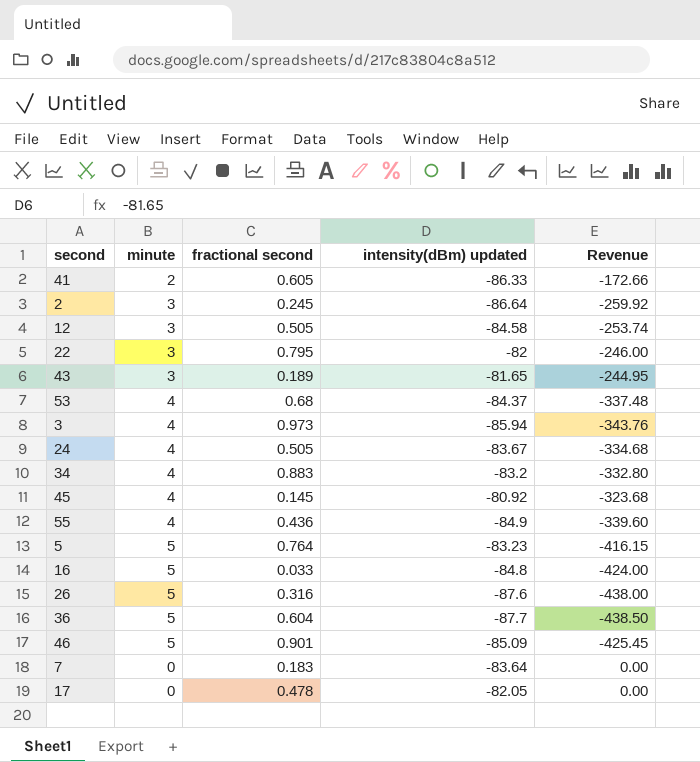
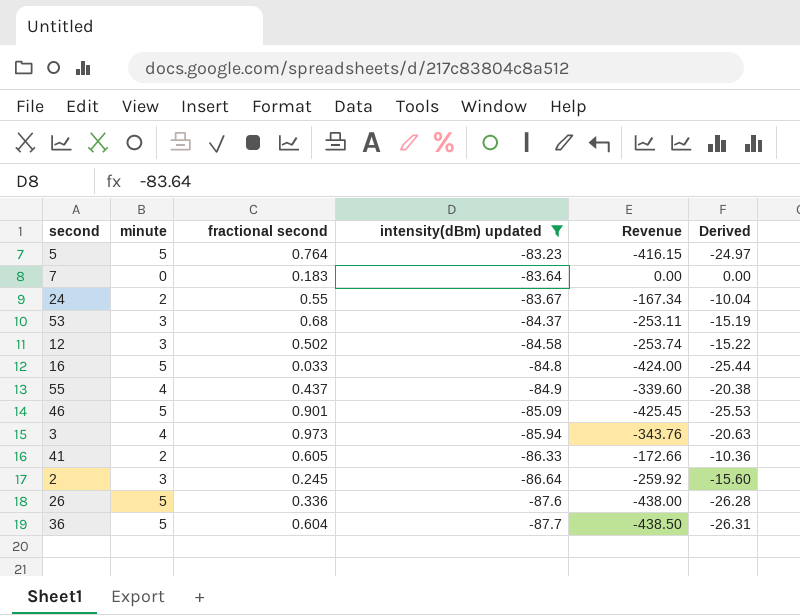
filter: none -> intensity(dBm) updated <= -83.23
row order: none -> intensity(dBm) updated descending
column Derived | formula: none -> [Revenue] * 0.06
24 | minute: 4 -> 2
24 | fractional second: 0.505 -> 0.55
24 | Revenue: -334.68 -> -167.34
53 | minute: 4 -> 3
53 | Revenue: -337.48 -> -253.11
12 | fractional second: 0.505 -> 0.502
55 | fractional second: 0.436 -> 0.437
26 | fractional second: 0.316 -> 0.336

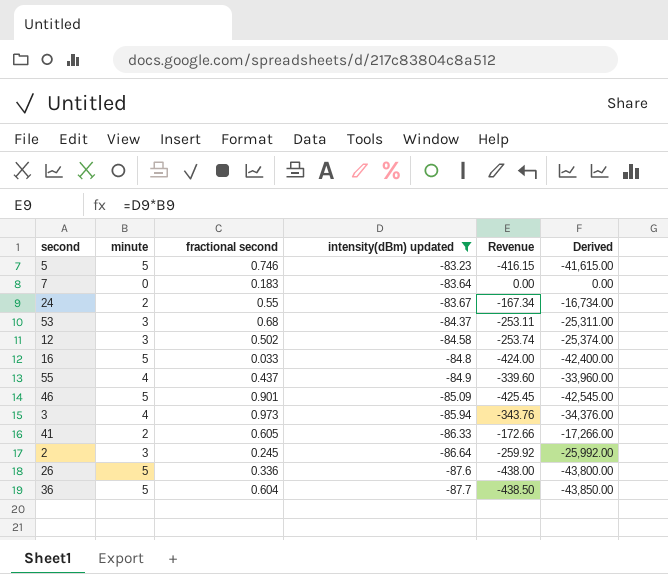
column Derived | formula: [Revenue] * 0.06 -> [Revenue] * 100
5 | fractional second: 0.764 -> 0.746

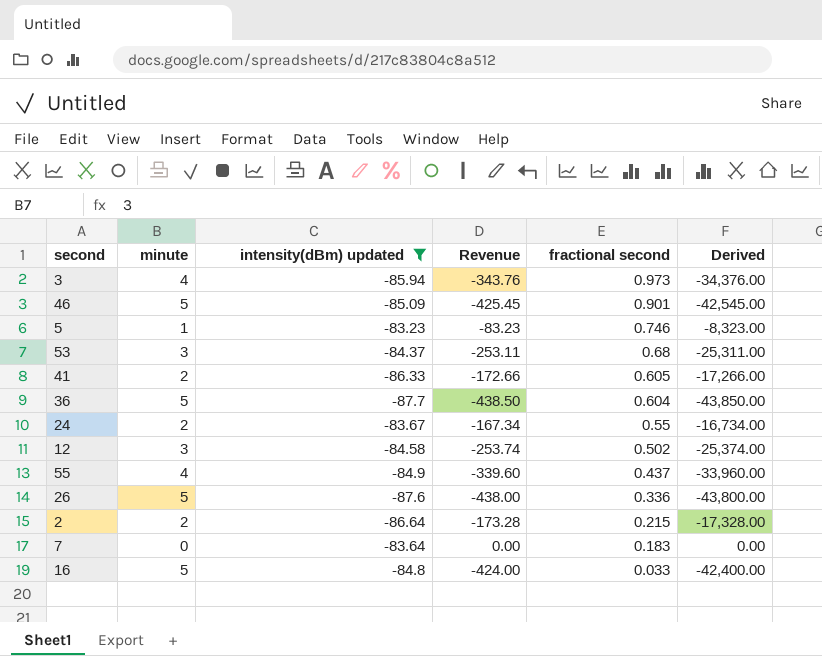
row order: intensity(dBm) updated descending -> fractional second descending
column fractional second | position: 3 -> 5
5 | minute: 5 -> 1
5 | Revenue: -416.15 -> -83.23
5 | Derived: -41,615.00 -> -8,323.00
2 | minute: 3 -> 2
2 | Revenue: -259.92 -> -173.28
2 | fractional second: 0.245 -> 0.215
2 | Derived: -25,992.00 -> -17,328.00

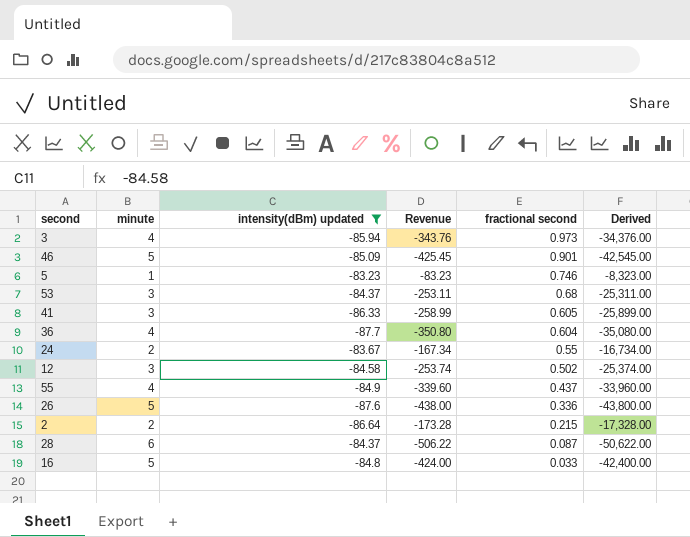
row 7: 0 | -83.64 | 0.00 | 0.183 | 0.00 -> none
41 | minute: 2 -> 3
41 | Revenue: -172.66 -> -258.99
41 | Derived: -17,266.00 -> -25,899.00
36 | minute: 5 -> 4
36 | Revenue: -438.50 -> -350.80
36 | Derived: -43,850.00 -> -35,080.00
row 28: none -> 6 | -84.37 | -506.22 | 0.087 | -50,622.00

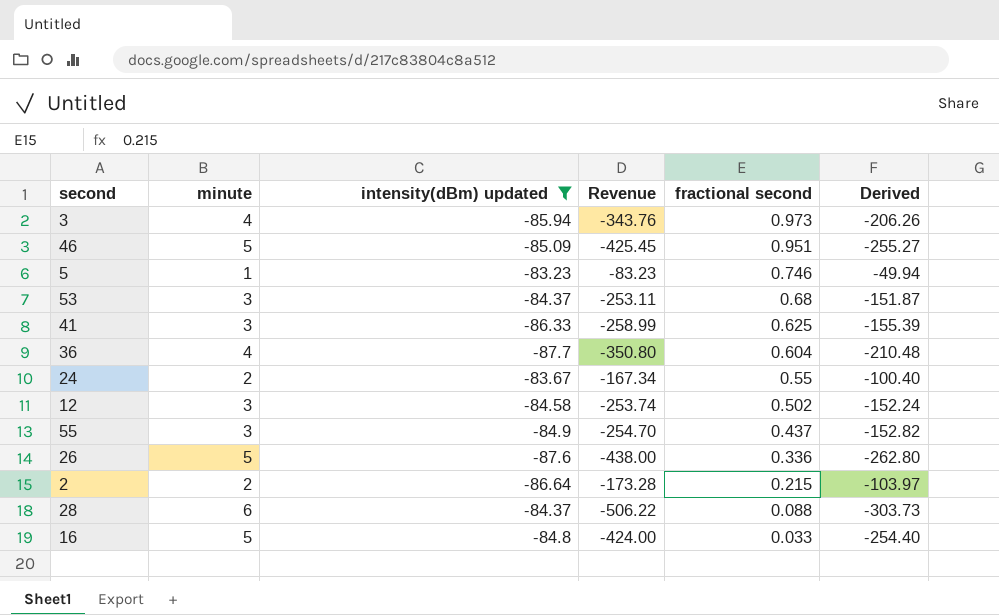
column Derived | formula: [Revenue] * 100 -> [Revenue] * 0.6
46 | fractional second: 0.901 -> 0.951
41 | fractional second: 0.605 -> 0.625
55 | minute: 4 -> 3
55 | Revenue: -339.60 -> -254.70
28 | fractional second: 0.087 -> 0.088

